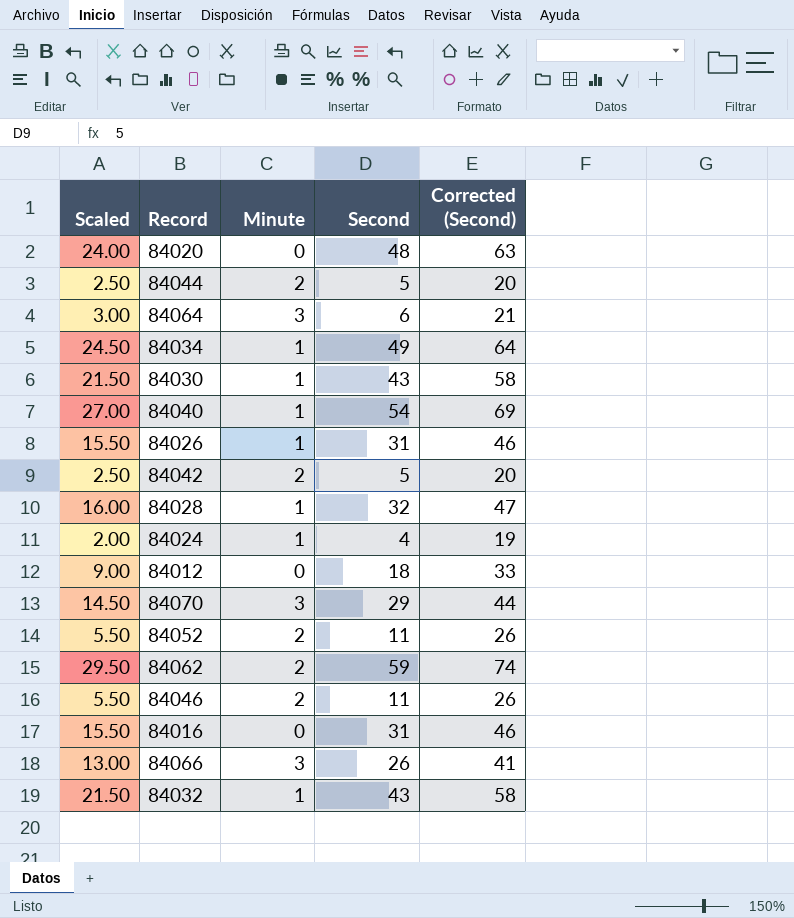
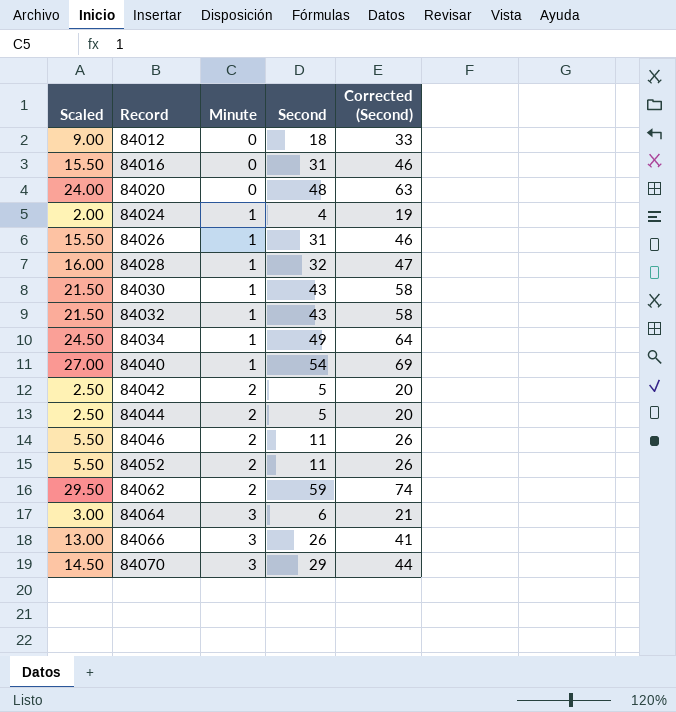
row order: none -> Record ascending

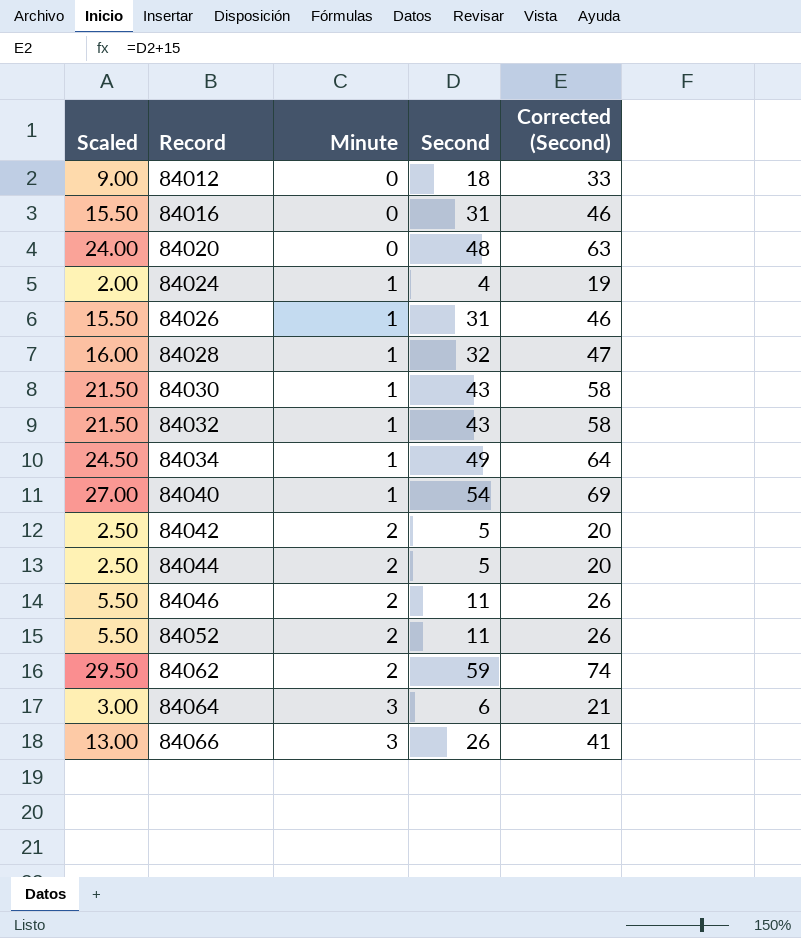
row 84070: 14.50 | 3 | 29 | 44 -> none

